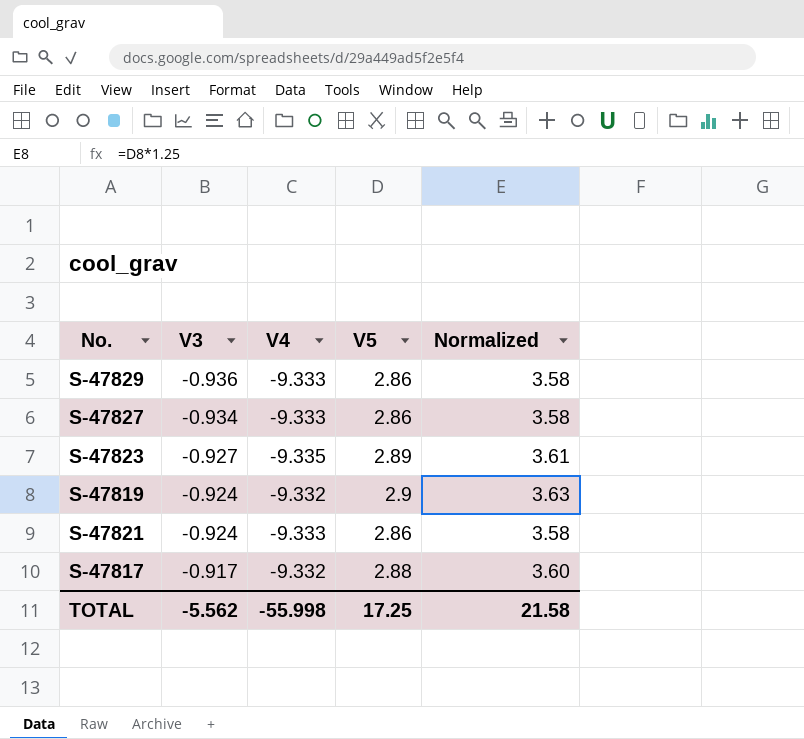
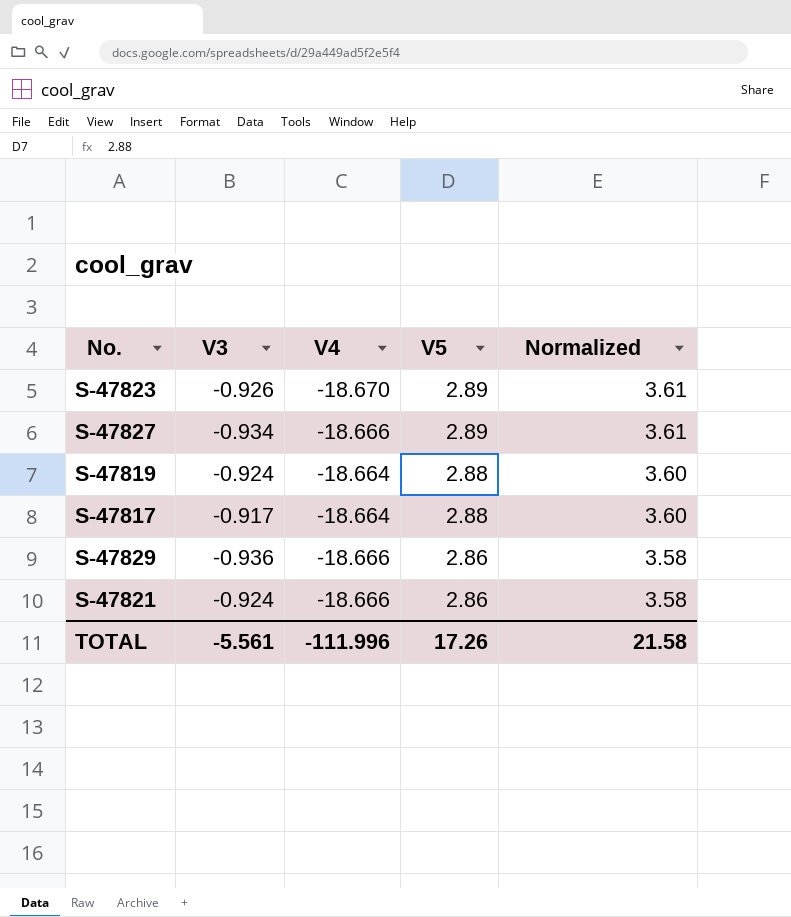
row order: V3 ascending -> V5 descending
S-47823 | V3: -0.927 -> -0.926
S-47823 | V4: -9.335 -> -18.670
S-47827 | V4: -9.333 -> -18.666
S-47827 | V5: 2.86 -> 2.89
S-47827 | Normalized: 3.58 -> 3.61
S-47819 | V4: -9.332 -> -18.664
S-47819 | V5: 2.9 -> 2.88
S-47819 | Normalized: 3.63 -> 3.60
S-47817 | V4: -9.332 -> -18.664
S-47829 | V4: -9.333 -> -18.666
S-47821 | V4: -9.333 -> -18.666
TOTAL | V3: -5.562 -> -5.561
TOTAL | V4: -55.998 -> -111.996
TOTAL | V5: 17.25 -> 17.26

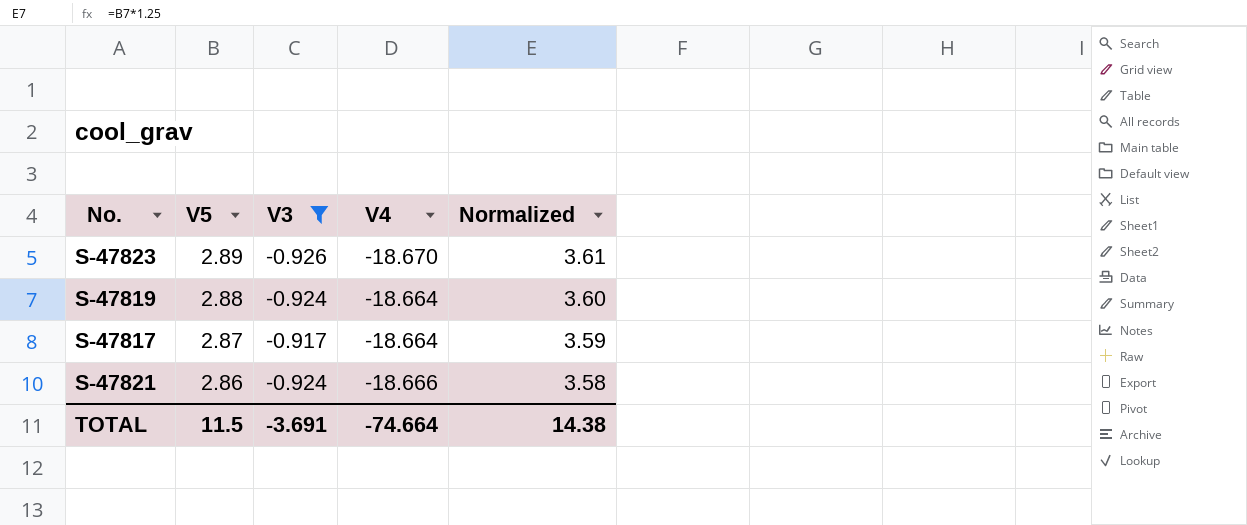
filter: none -> V3 >= -0.926
column V5 | position: 4 -> 2
S-47817 | V5: 2.88 -> 2.87
S-47817 | Normalized: 3.60 -> 3.59
TOTAL | V5: 17.26 -> 11.5
TOTAL | V3: -5.561 -> -3.691
TOTAL | V4: -111.996 -> -74.664
TOTAL | Normalized: 21.58 -> 14.38

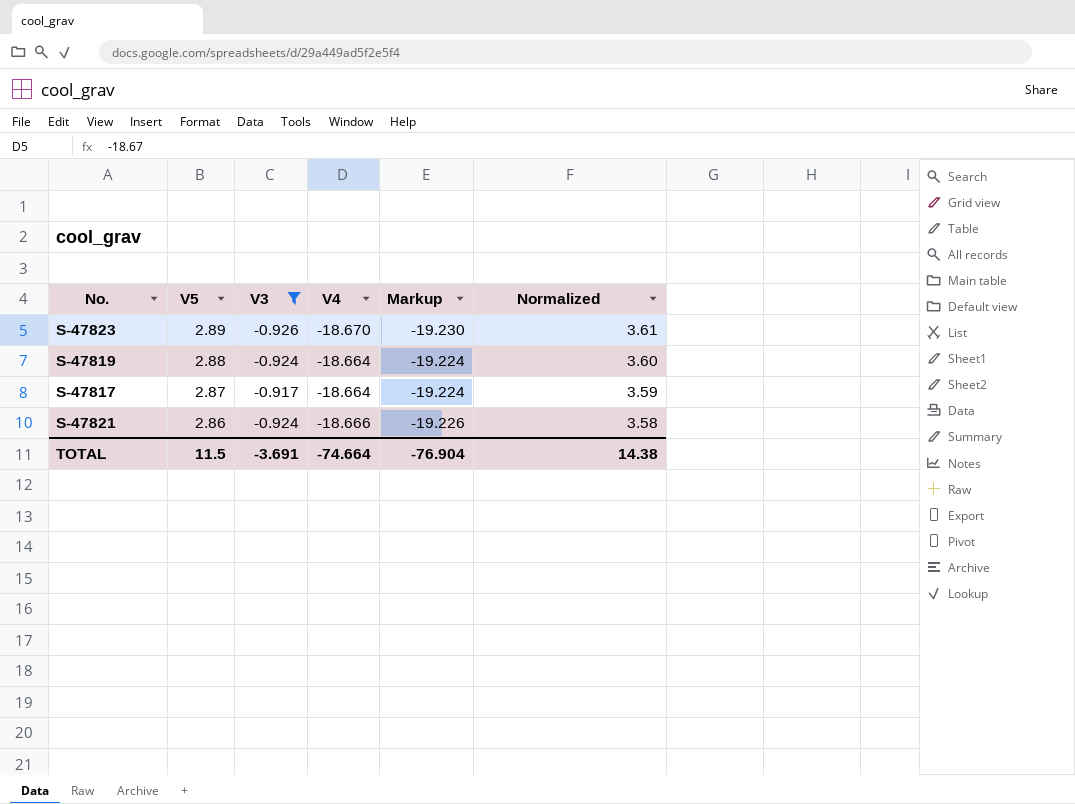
column Markup | formula: none -> [V4] * 1.03

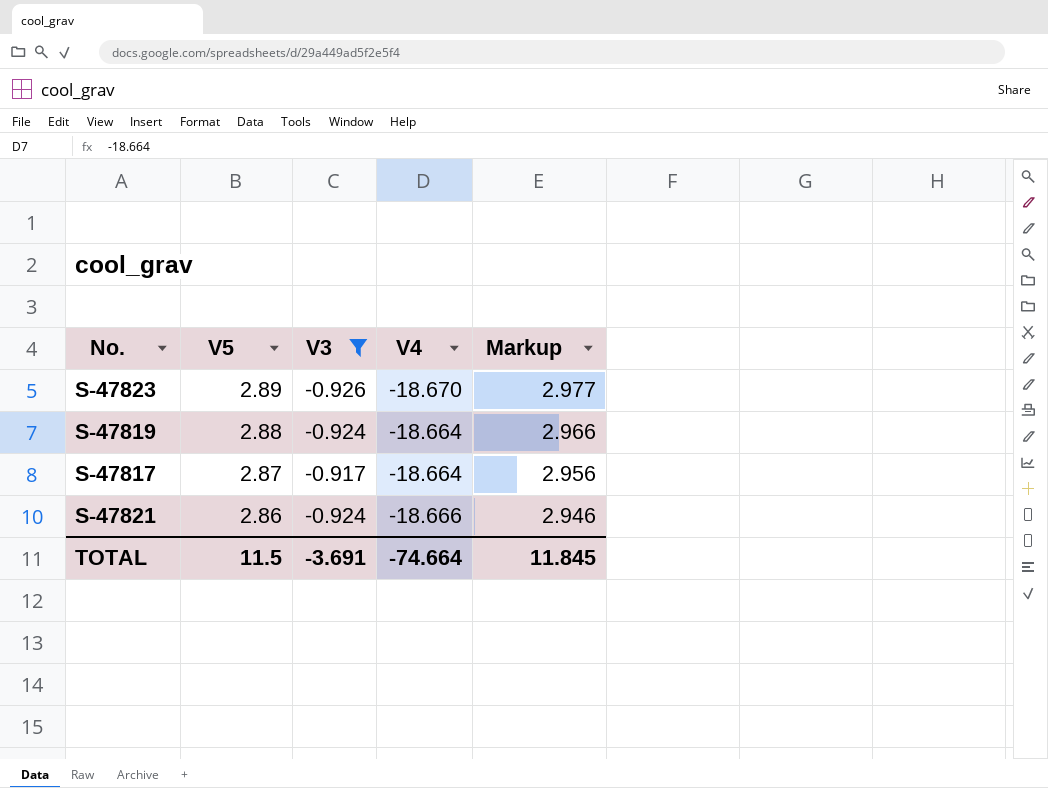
column Normalized | formula: [V5] * 1.25 -> none
column Markup | formula: [V4] * 1.03 -> [V5] * 1.03
TOTAL | Markup: -76.904 -> 11.845

